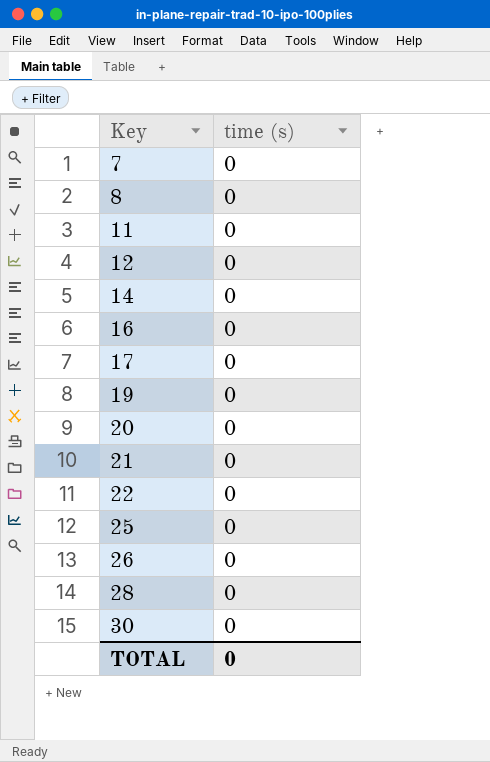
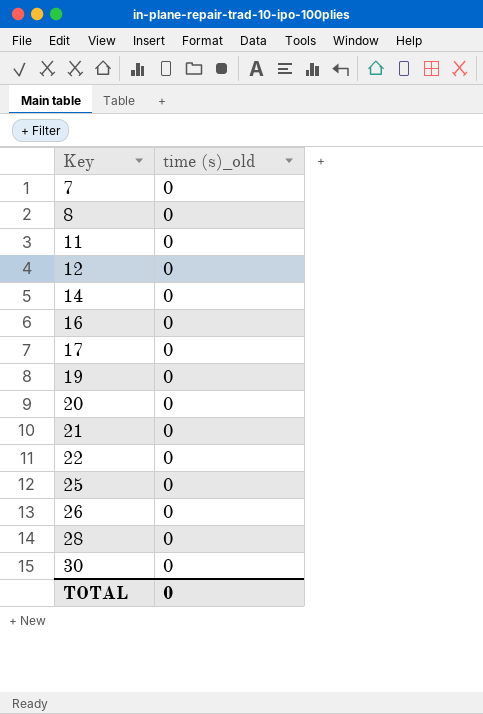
column name: time (s) -> time (s)_old

